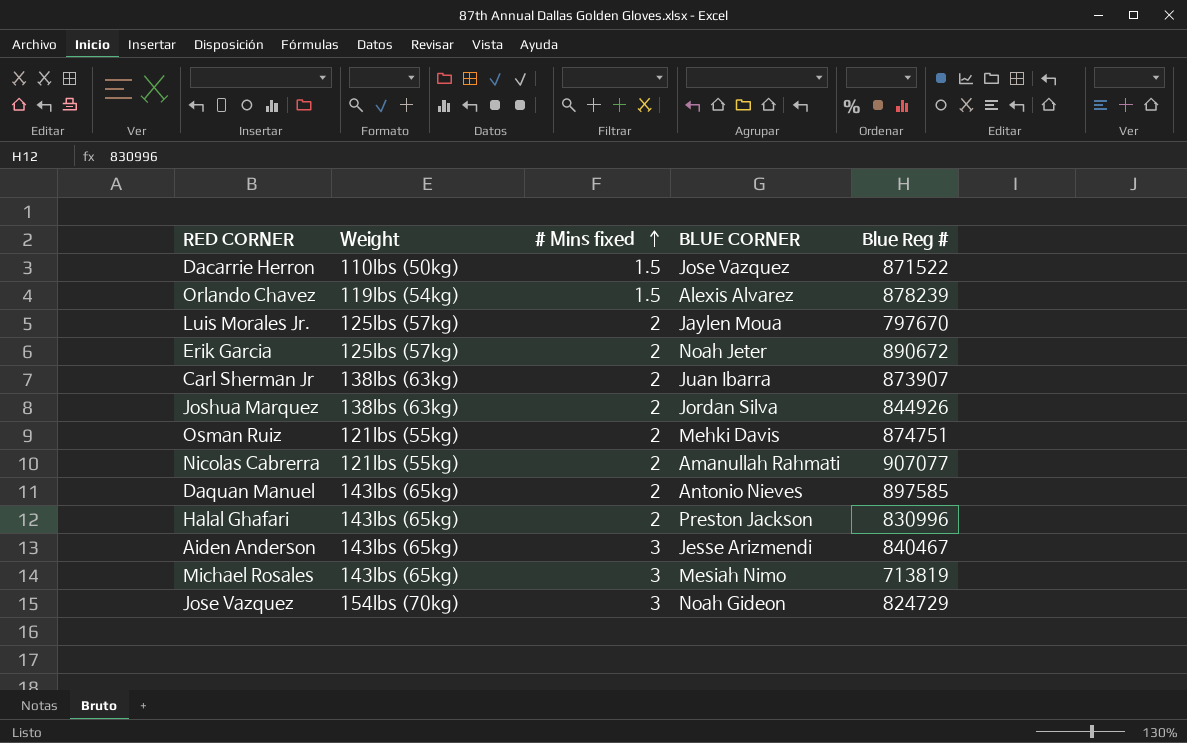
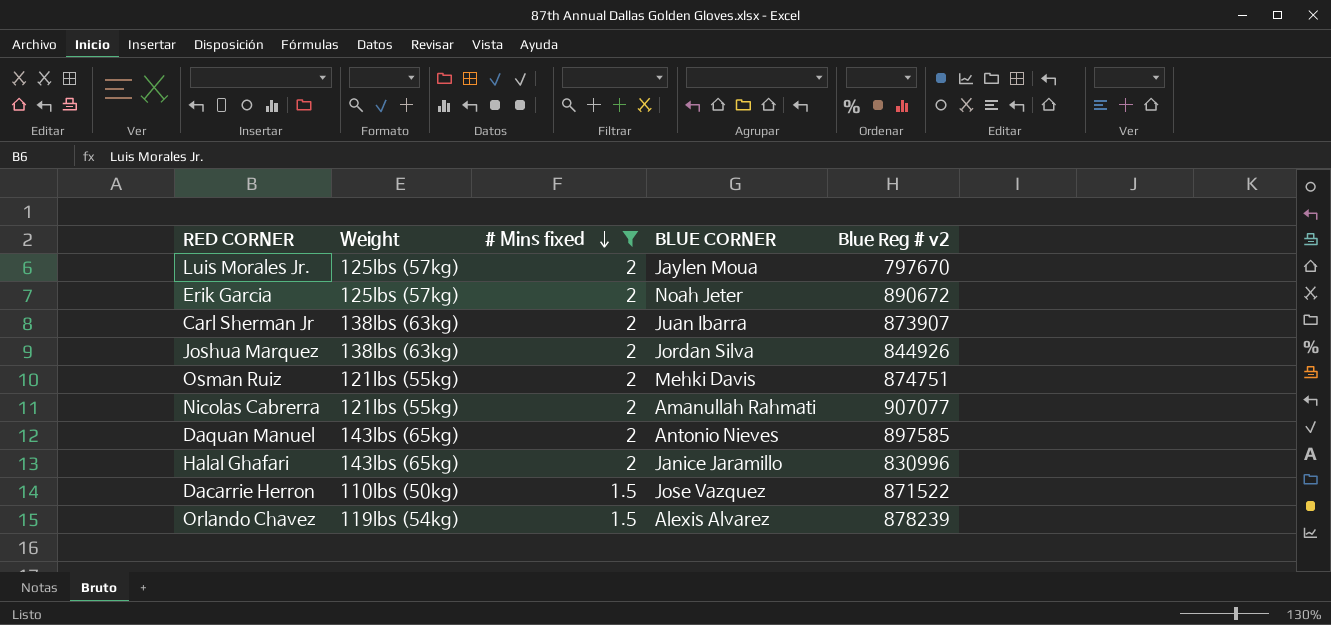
filter: none -> # Mins fixed != 3
row order: # Mins fixed ascending -> # Mins fixed descending
column name: Blue Reg # -> Blue Reg # v2
Halal Ghafari | BLUE CORNER: Preston Jackson -> Janice Jaramillo

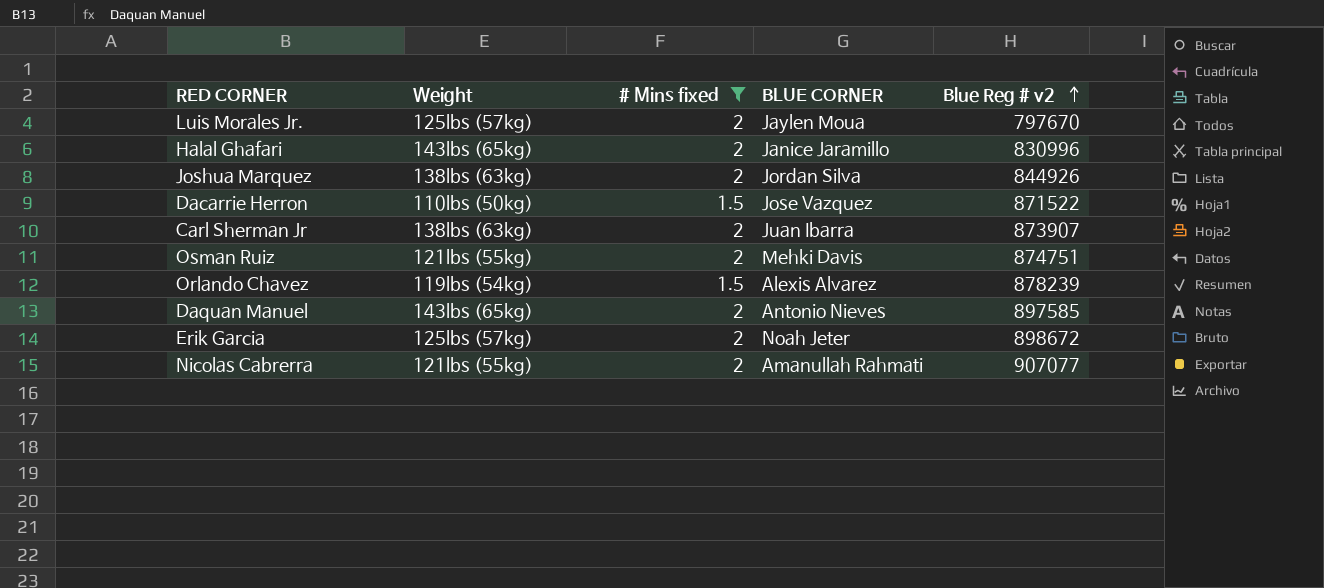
row order: # Mins fixed descending -> Blue Reg # v2 ascending
Erik Garcia | Blue Reg # v2: 890672 -> 898672

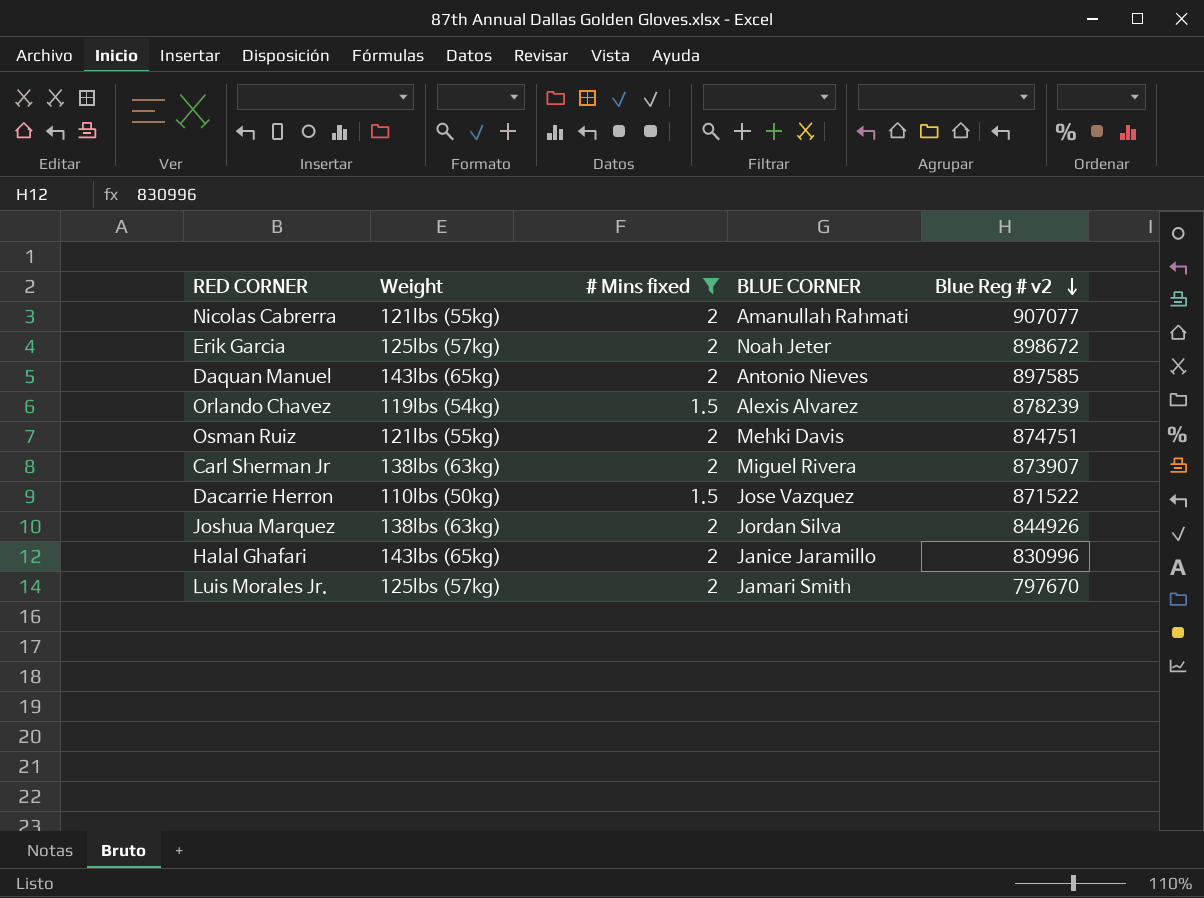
row order: Blue Reg # v2 ascending -> Blue Reg # v2 descending
Carl Sherman Jr | BLUE CORNER: Juan Ibarra -> Miguel Rivera
Luis Morales Jr. | BLUE CORNER: Jaylen Moua -> Jamari Smith

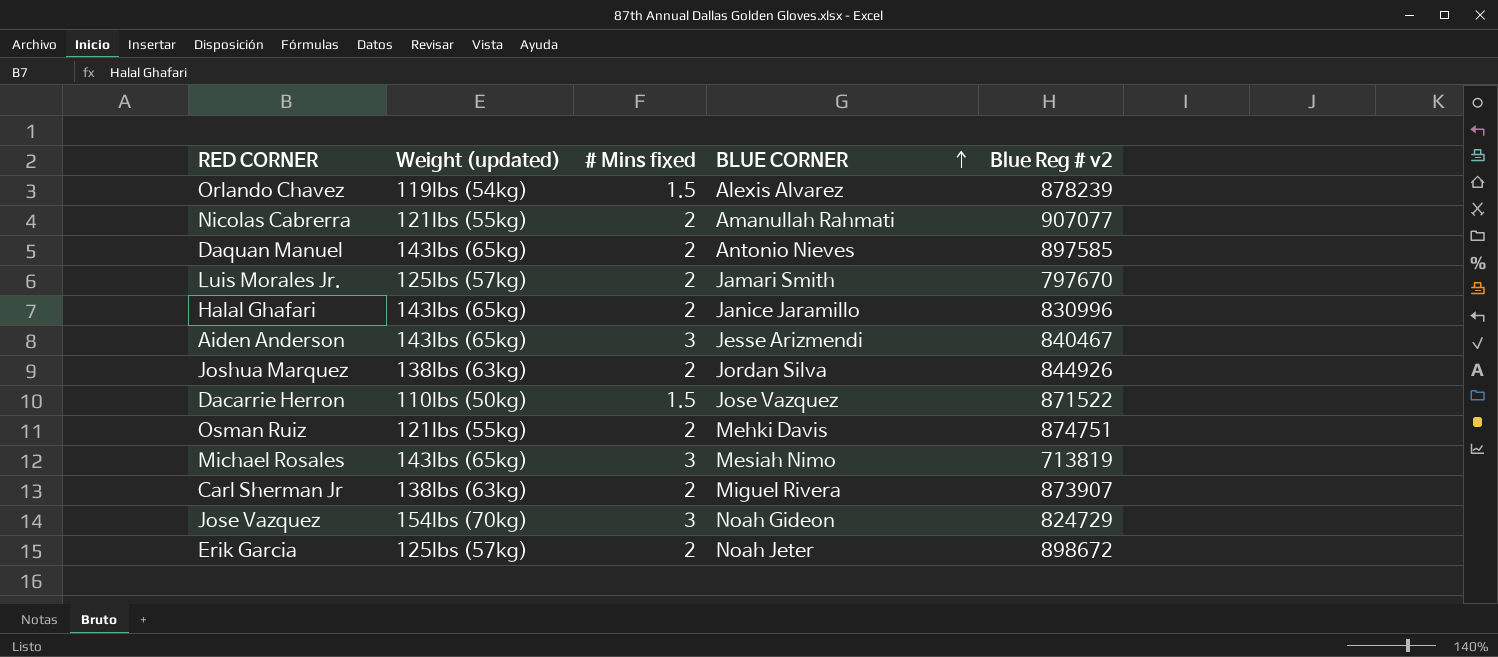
filter: # Mins fixed != 3 -> none
row order: Blue Reg # v2 descending -> BLUE CORNER ascending
column name: Weight -> Weight (updated)

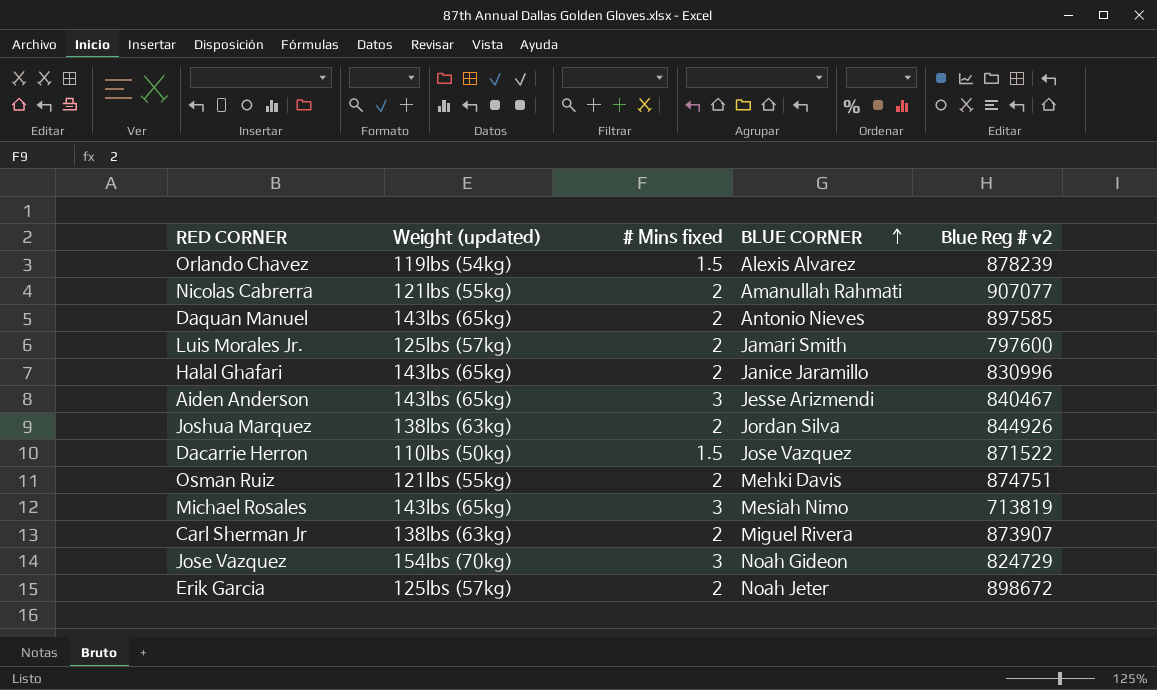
Luis Morales Jr. | Blue Reg # v2: 797670 -> 797600

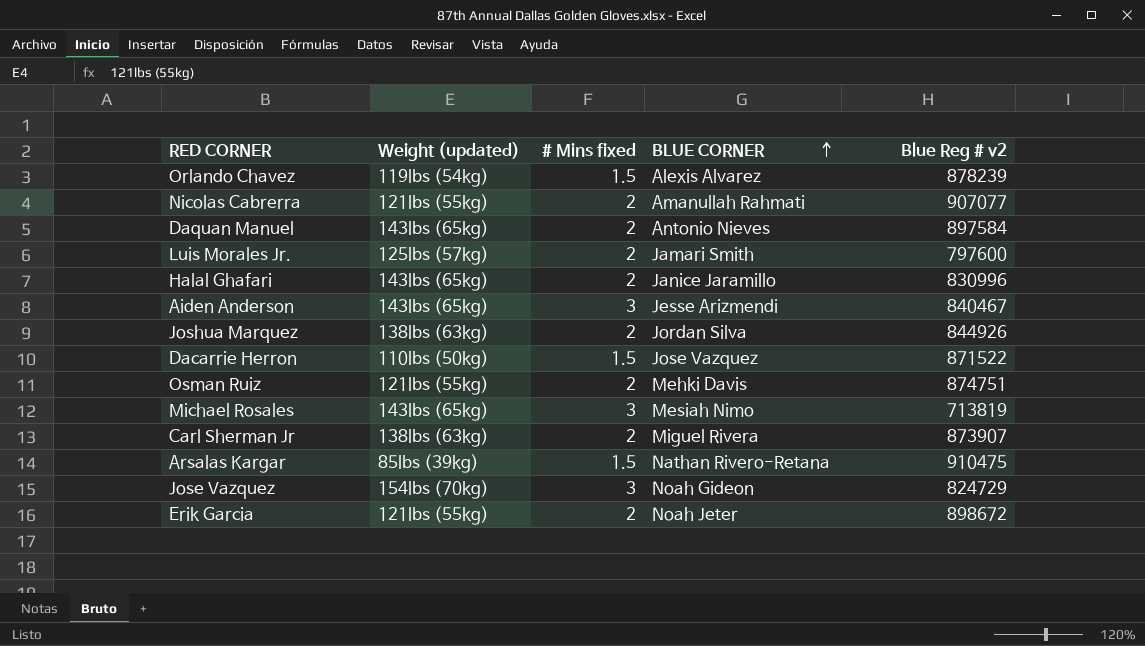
Daquan Manuel | Blue Reg # v2: 897585 -> 897584
row Arsalas Kargar: none -> 85lbs (39kg) | 1.5 | Nathan Rivero-Retana | 910475
Erik Garcia | Weight (updated): 125lbs (57kg) -> 121lbs (55kg)

